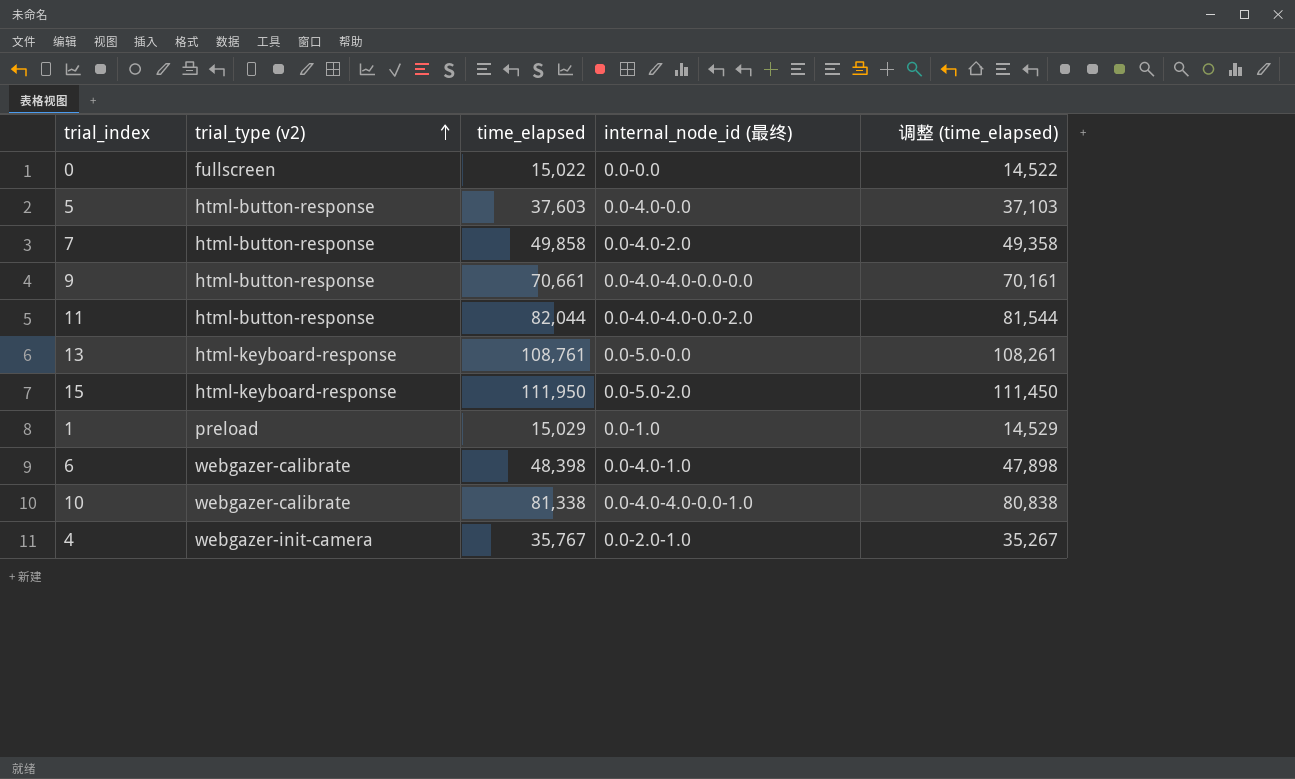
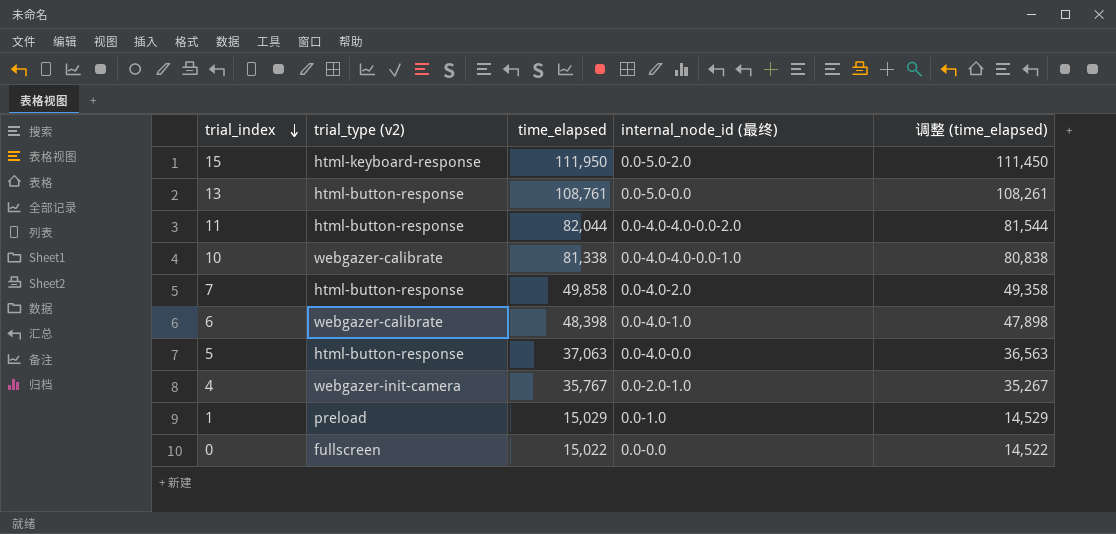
row order: trial_type (v2) ascending -> trial_index descending
row 9: html-button-response | 70,661 | 0.0-4.0-4.0-0.0-0.0 | 70,161 -> none
13 | trial_type (v2): html-keyboard-response -> html-button-response
5 | time_elapsed: 37,603 -> 37,063
5 | 调整 (time_elapsed): 37,103 -> 36,563

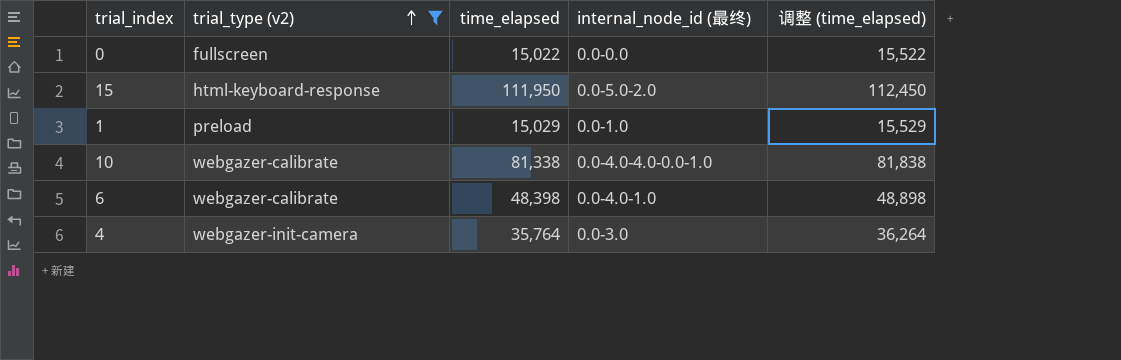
filter: none -> trial_type (v2) != html-button-response
row order: trial_index descending -> trial_type (v2) ascending
column 调整 (time_elapsed) | formula: [time_elapsed] - 500 -> [time_elapsed] + 500
4 | time_elapsed: 35,767 -> 35,764
4 | internal_node_id (最终): 0.0-2.0-1.0 -> 0.0-3.0

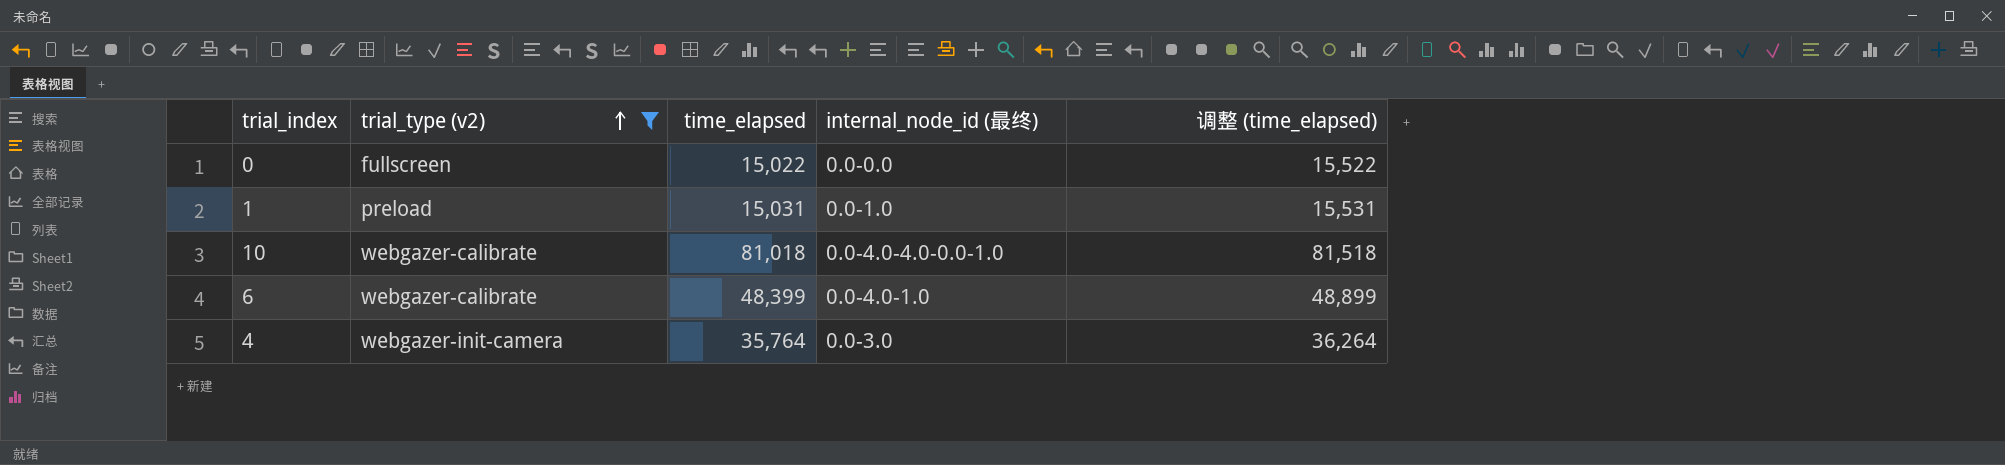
row 15: html-keyboard-response | 111,950 | 0.0-5.0-2.0 | 112,450 -> none
1 | time_elapsed: 15,029 -> 15,031
1 | 调整 (time_elapsed): 15,529 -> 15,531
10 | time_elapsed: 81,338 -> 81,018
10 | 调整 (time_elapsed): 81,838 -> 81,518
6 | time_elapsed: 48,398 -> 48,399
6 | 调整 (time_elapsed): 48,898 -> 48,899

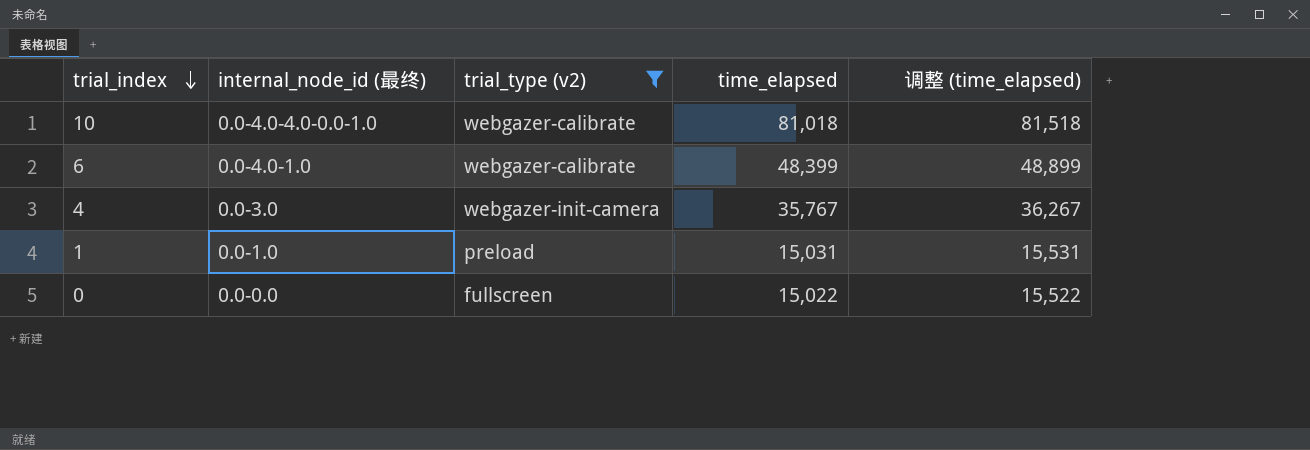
row order: trial_type (v2) ascending -> trial_index descending
column internal_node_id (最终) | position: 4 -> 2
4 | time_elapsed: 35,764 -> 35,767
4 | 调整 (time_elapsed): 36,264 -> 36,267

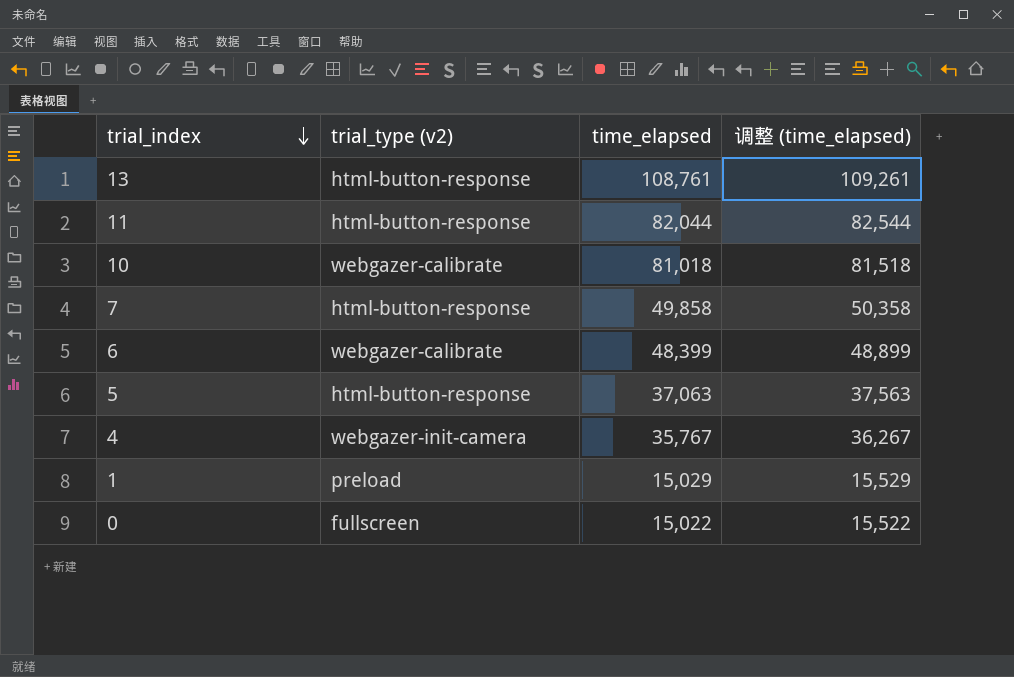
filter: trial_type (v2) != html-button-response -> none
column internal_node_id (最终) | position: 2 -> none
1 | time_elapsed: 15,031 -> 15,029
1 | 调整 (time_elapsed): 15,531 -> 15,529

